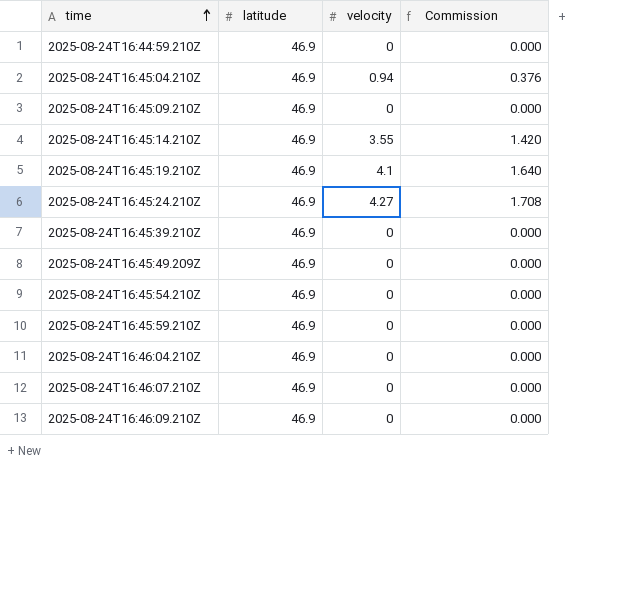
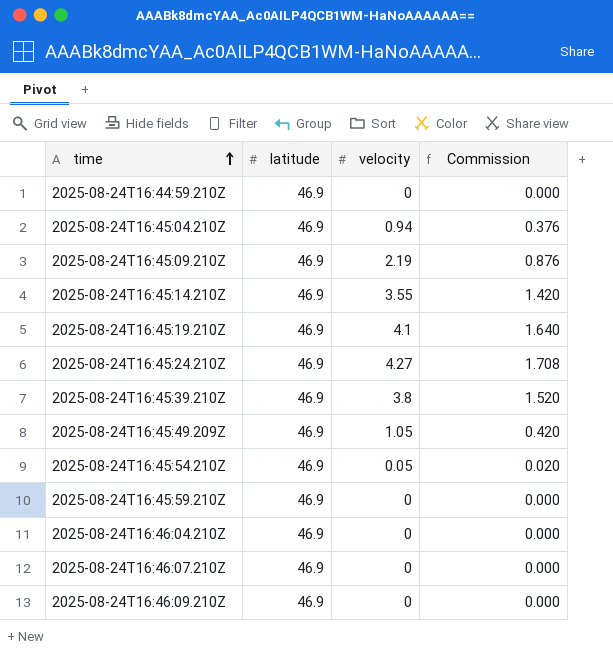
2025-08-24T16:45:09.210Z | velocity: 0 -> 2.19
2025-08-24T16:45:09.210Z | Commission: 0.000 -> 0.876
2025-08-24T16:45:39.210Z | velocity: 0 -> 3.8
2025-08-24T16:45:39.210Z | Commission: 0.000 -> 1.520
2025-08-24T16:45:49.209Z | velocity: 0 -> 1.05
2025-08-24T16:45:49.209Z | Commission: 0.000 -> 0.420
2025-08-24T16:45:54.210Z | velocity: 0 -> 0.05
2025-08-24T16:45:54.210Z | Commission: 0.000 -> 0.020

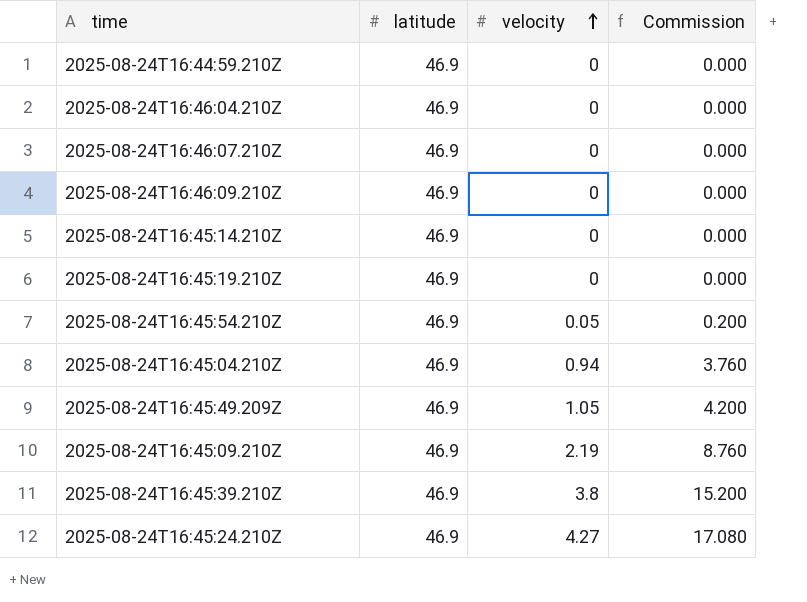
row order: time ascending -> velocity ascending
column Commission | formula: [velocity] * 0.4 -> [velocity] * 4
row 2025-08-24T16:45:59.210Z: 46.9 | 0 | 0.000 -> none
2025-08-24T16:45:14.210Z | velocity: 3.55 -> 0
2025-08-24T16:45:19.210Z | velocity: 4.1 -> 0

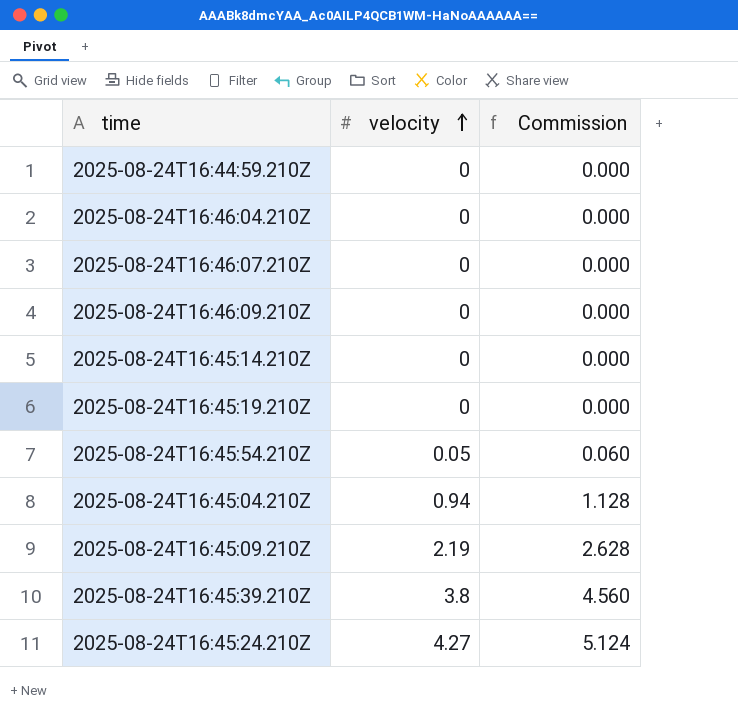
column latitude | position: 2 -> none
column Commission | formula: [velocity] * 4 -> [velocity] * 1.2
row 2025-08-24T16:45:49.209Z: 46.9 | 1.05 | 4.200 -> none

